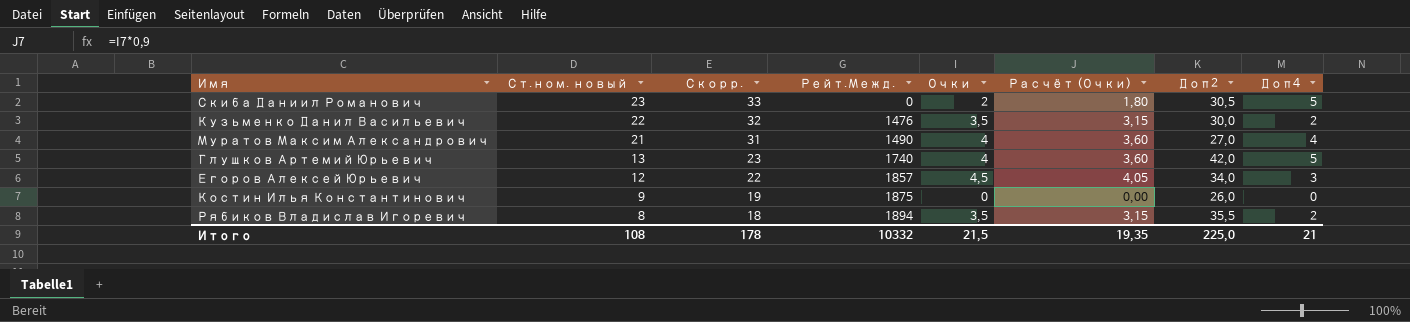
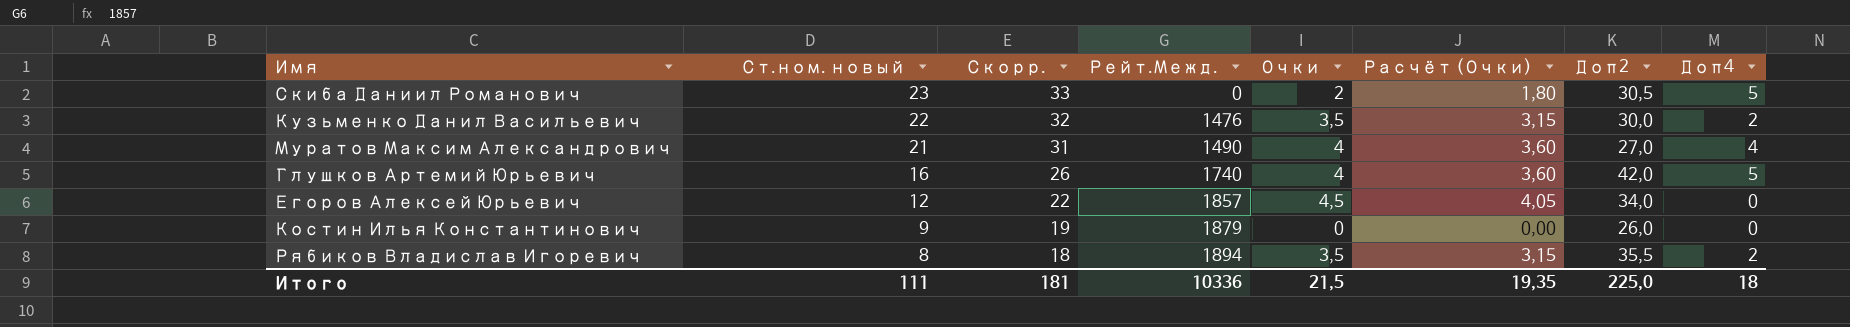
Глушков Артемий Юрьевич | Ст.ном. новый: 13 -> 16
Глушков Артемий Юрьевич | Скорр.: 23 -> 26
Егоров Алексей Юрьевич | Доп4: 3 -> 0
Костин Илья Константинович | Рейт.Межд.: 1875 -> 1879
Итого | Ст.ном. новый: 108 -> 111
Итого | Скорр.: 178 -> 181
Итого | Рейт.Межд.: 10332 -> 10336
Итого | Доп4: 21 -> 18

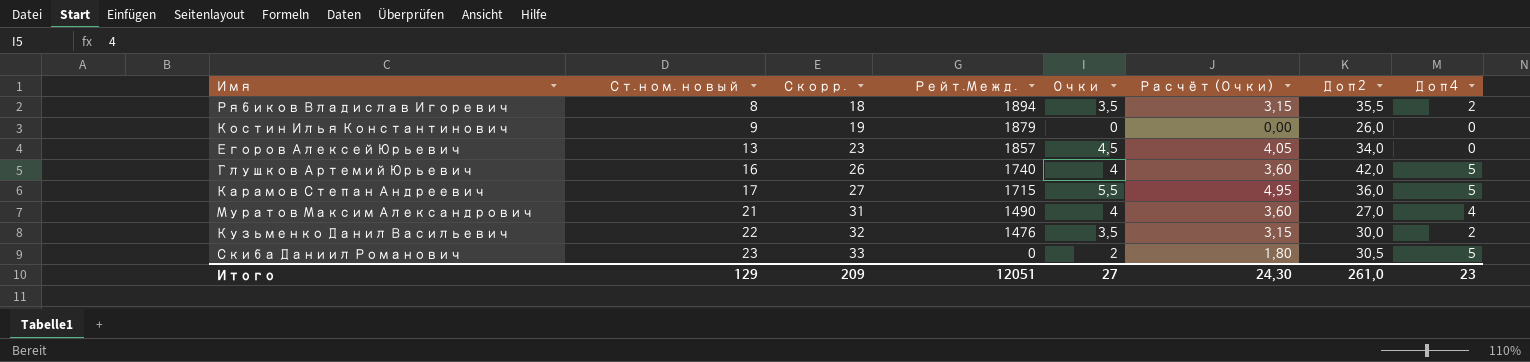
row order: Ст.ном. новый descending -> Ст.ном. новый ascending
Егоров Алексей Юрьевич | Ст.ном. новый: 12 -> 13
Егоров Алексей Юрьевич | Скорр.: 22 -> 23
row Карамов Степан Андреевич: none -> 17 | 27 | 1715 | 5,5 | 4,95 | 36,0 | 5
Итого | Ст.ном. новый: 111 -> 129
Итого | Скорр.: 181 -> 209
Итого | Рейт.Межд.: 10336 -> 12051
Итого | Очки: 21,5 -> 27
Итого | Расчёт (Очки): 19,35 -> 24,30
Итого | Доп2: 225,0 -> 261,0
Итого | Доп4: 18 -> 23

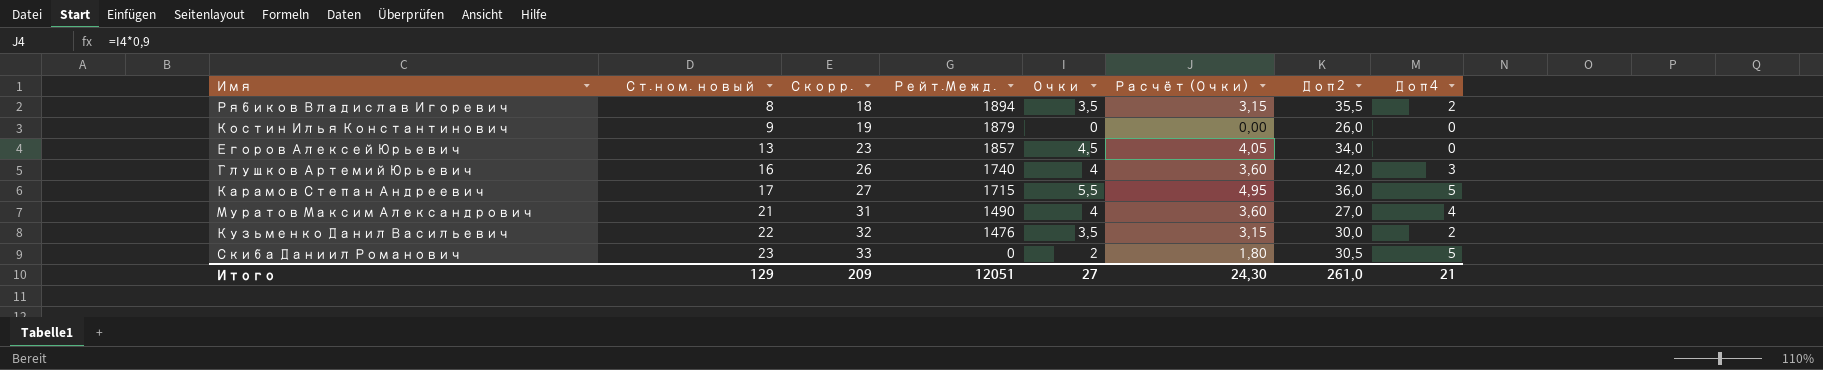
Глушков Артемий Юрьевич | Доп4: 5 -> 3
Итого | Доп4: 23 -> 21

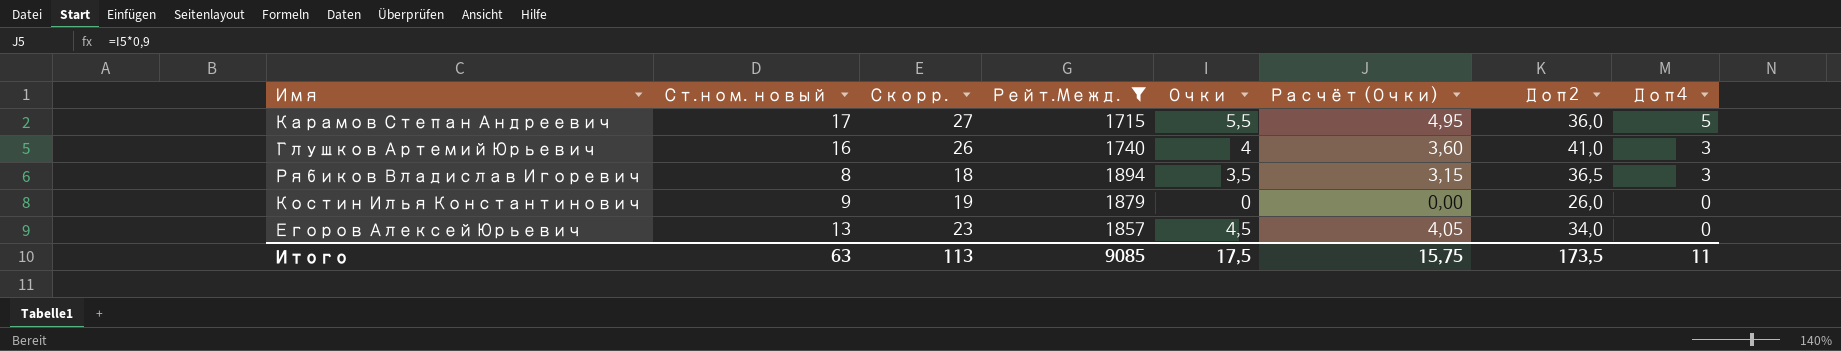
filter: none -> Рейт.Межд. >= 1715
row order: Ст.ном. новый ascending -> Доп4 descending
Глушков Артемий Юрьевич | Доп2: 42,0 -> 41,0
Рябиков Владислав Игоревич | Доп2: 35,5 -> 36,5
Рябиков Владислав Игоревич | Доп4: 2 -> 3
Итого | Ст.ном. новый: 129 -> 63
Итого | Скорр.: 209 -> 113
Итого | Рейт.Межд.: 12051 -> 9085
Итого | Очки: 27 -> 17,5
Итого | Расчёт (Очки): 24,30 -> 15,75
Итого | Доп2: 261,0 -> 173,5
Итого | Доп4: 21 -> 11

